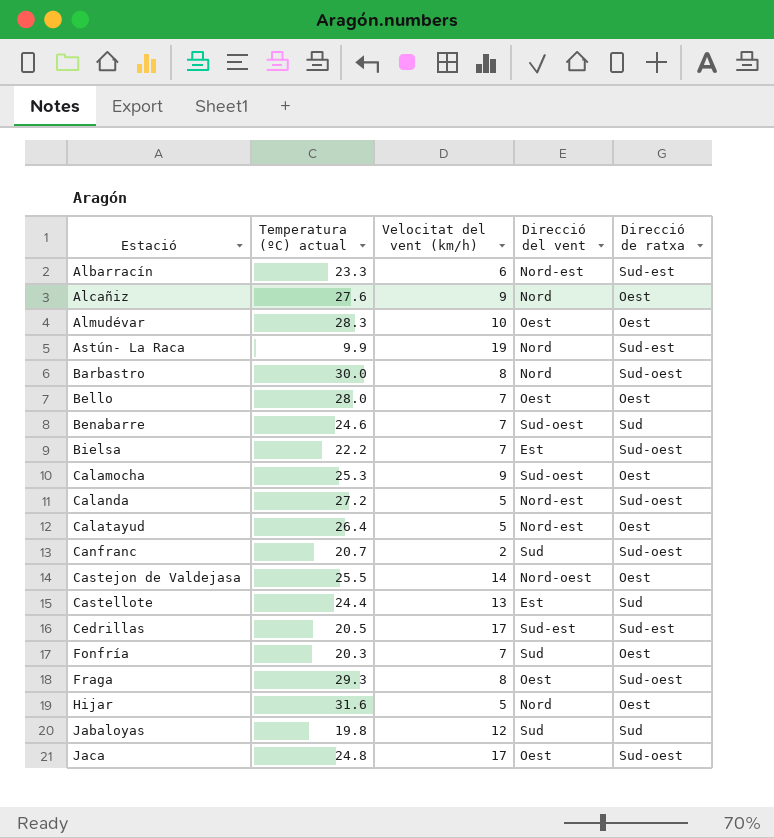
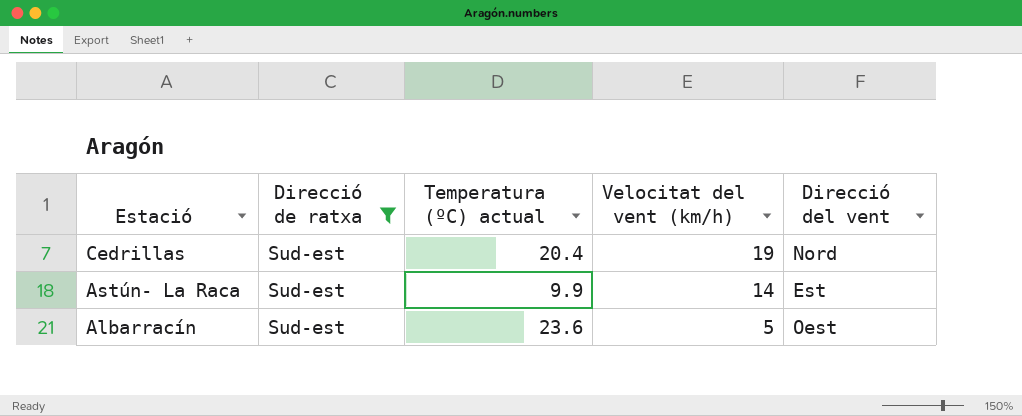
filter: none -> Direcció de ratxa = Sud-est
row order: Estació ascending -> Estació descending
column Direcció de ratxa | position: 5 -> 2
Cedrillas | Temperatura (ºC) actual: 20.5 -> 20.4
Cedrillas | Velocitat del vent (km/h): 17 -> 19
Cedrillas | Direcció del vent: Sud-est -> Nord
Astún- La Raca | Velocitat del vent (km/h): 19 -> 14
Astún- La Raca | Direcció del vent: Nord -> Est
Albarracín | Temperatura (ºC) actual: 23.3 -> 23.6
Albarracín | Velocitat del vent (km/h): 6 -> 5
Albarracín | Direcció del vent: Nord-est -> Oest

